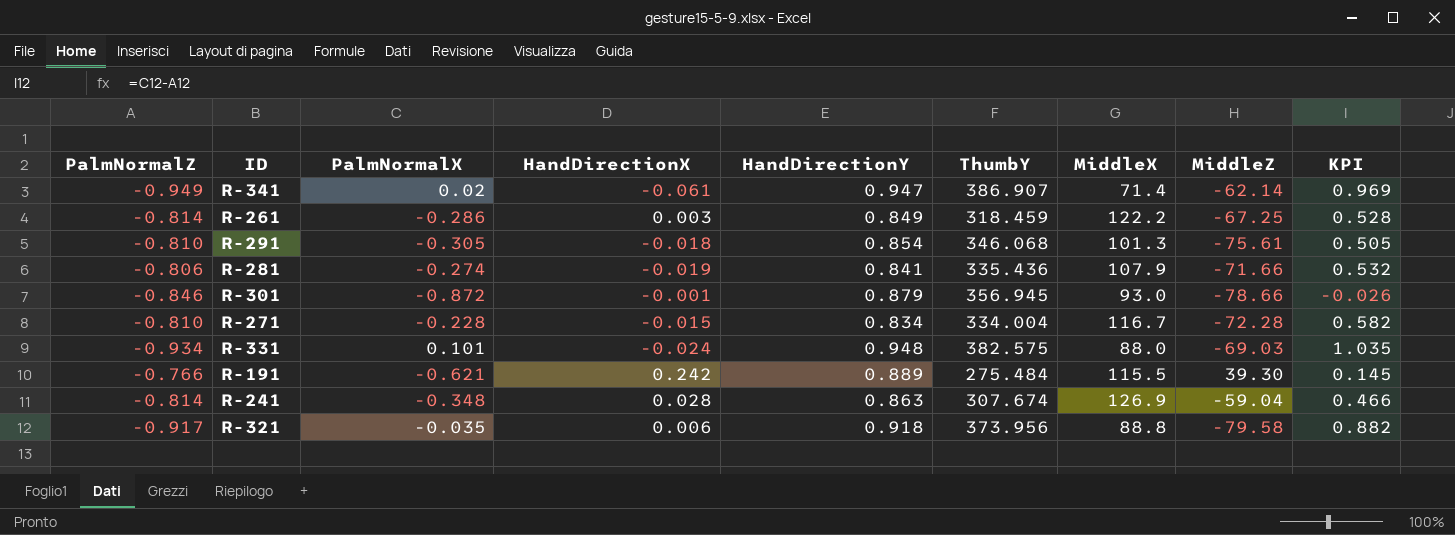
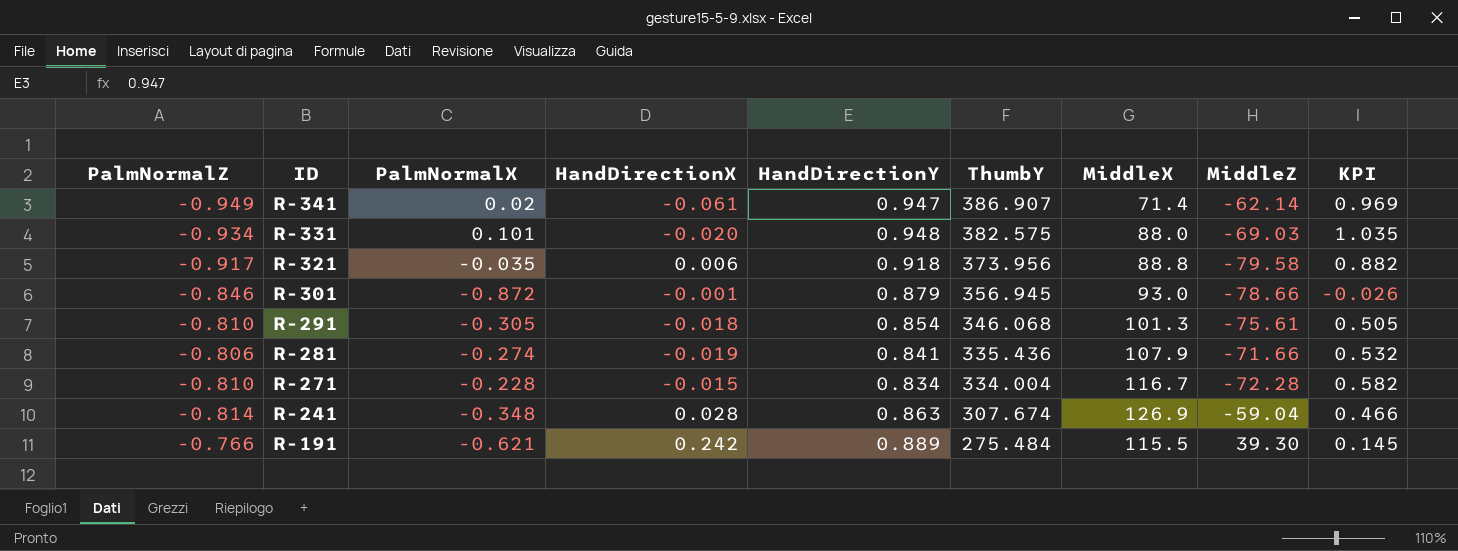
row order: none -> ID descending
row R-261: -0.814 | -0.286 | 0.003 | 0.849 | 318.459 | 122.2 | -67.25 | 0.528 -> none
R-331 | HandDirectionX: -0.024 -> -0.020

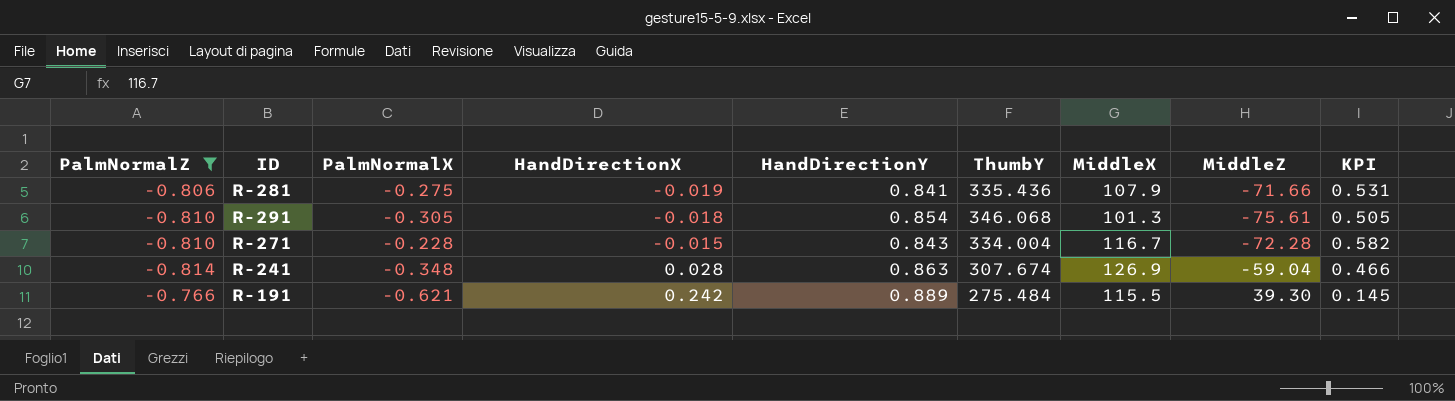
filter: none -> PalmNormalZ >= -0.814
row order: ID descending -> HandDirectionX ascending
R-281 | PalmNormalX: -0.274 -> -0.275
R-281 | KPI: 0.532 -> 0.531
R-271 | HandDirectionY: 0.834 -> 0.843

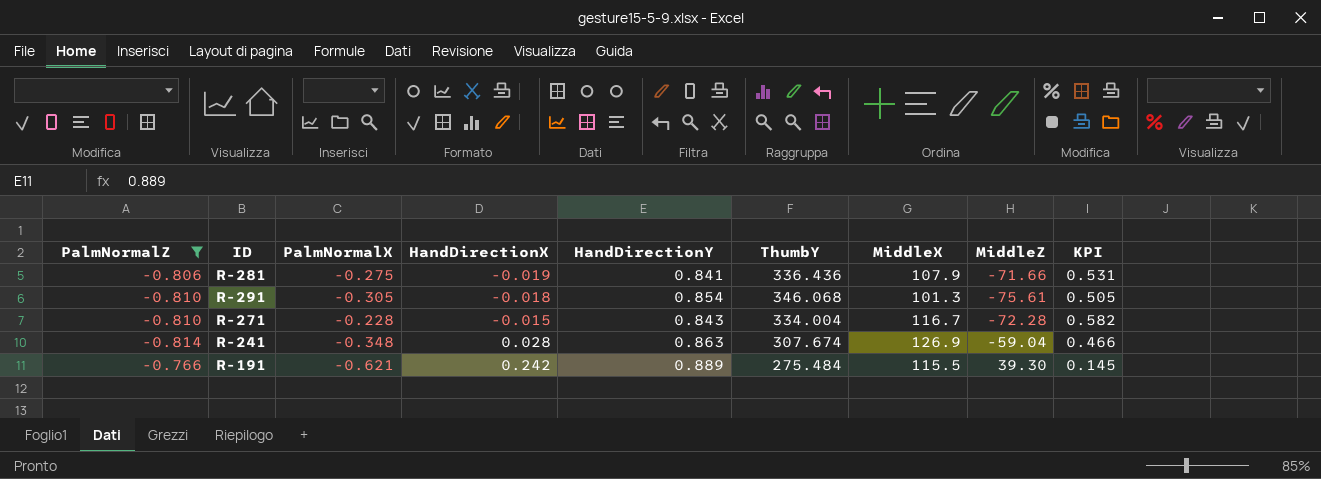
R-281 | ThumbY: 335.436 -> 336.436

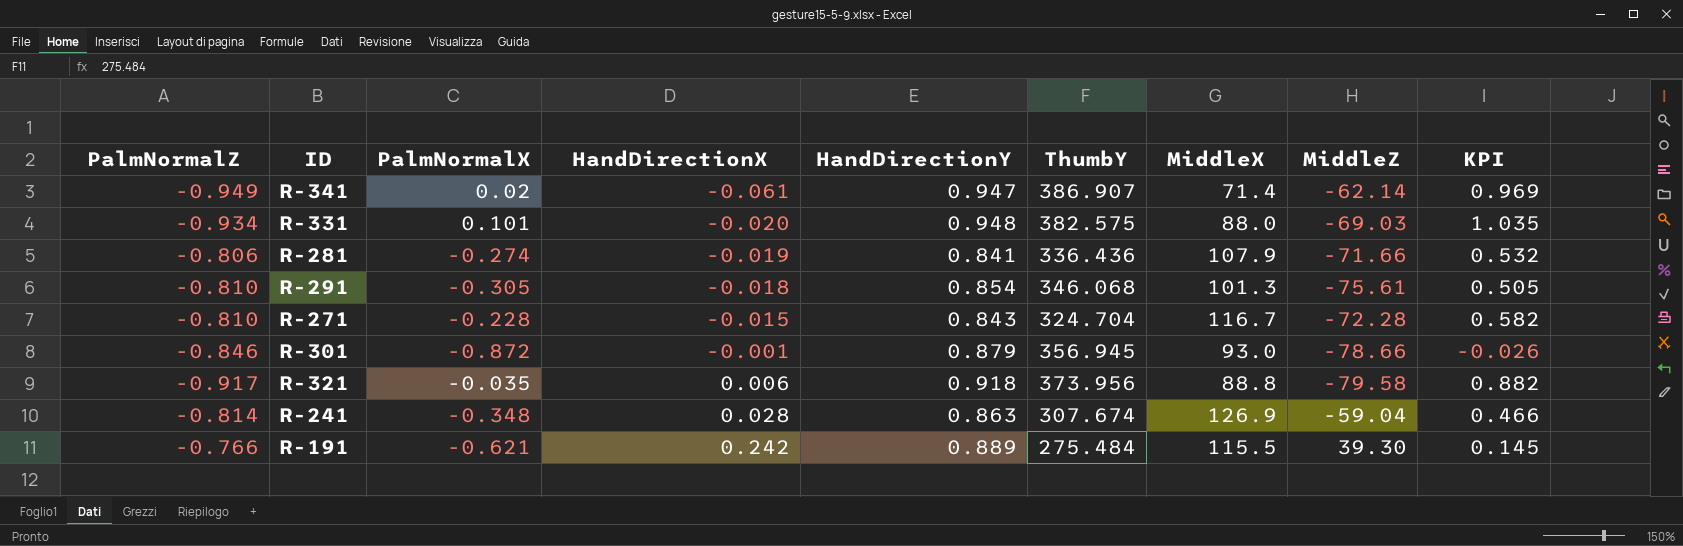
filter: PalmNormalZ >= -0.814 -> none
R-281 | PalmNormalX: -0.275 -> -0.274
R-281 | KPI: 0.531 -> 0.532
R-271 | ThumbY: 334.004 -> 324.704

